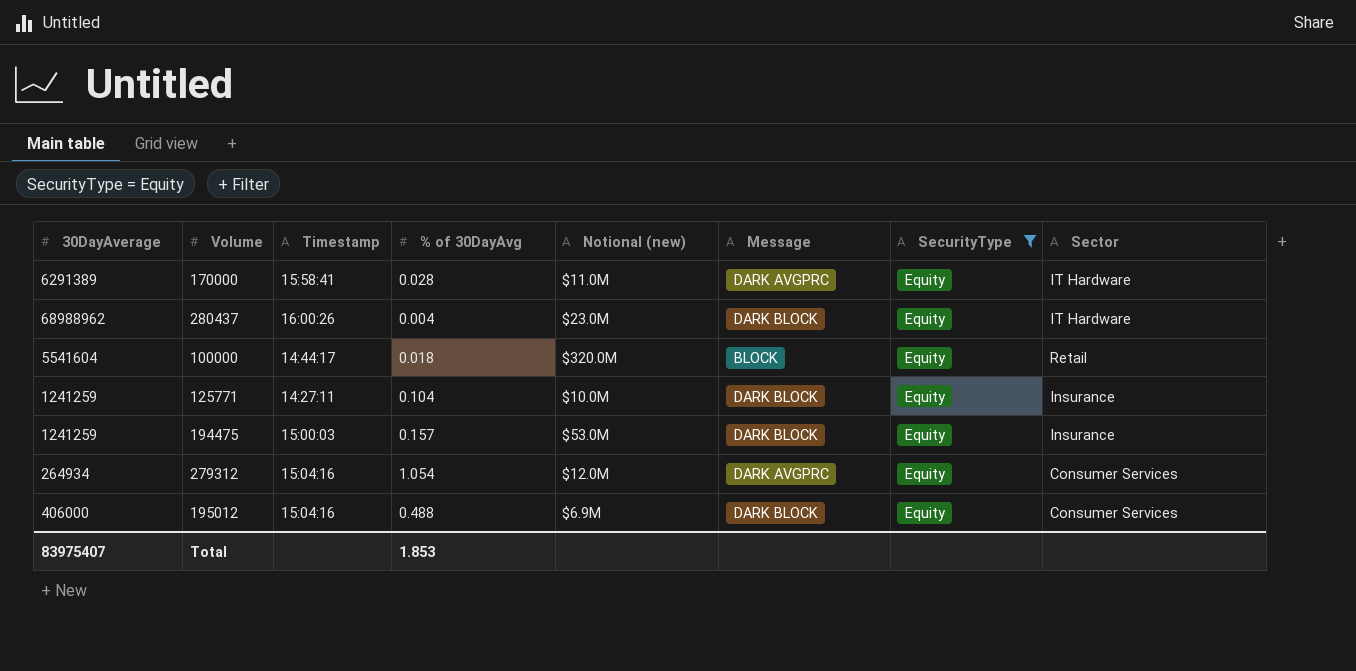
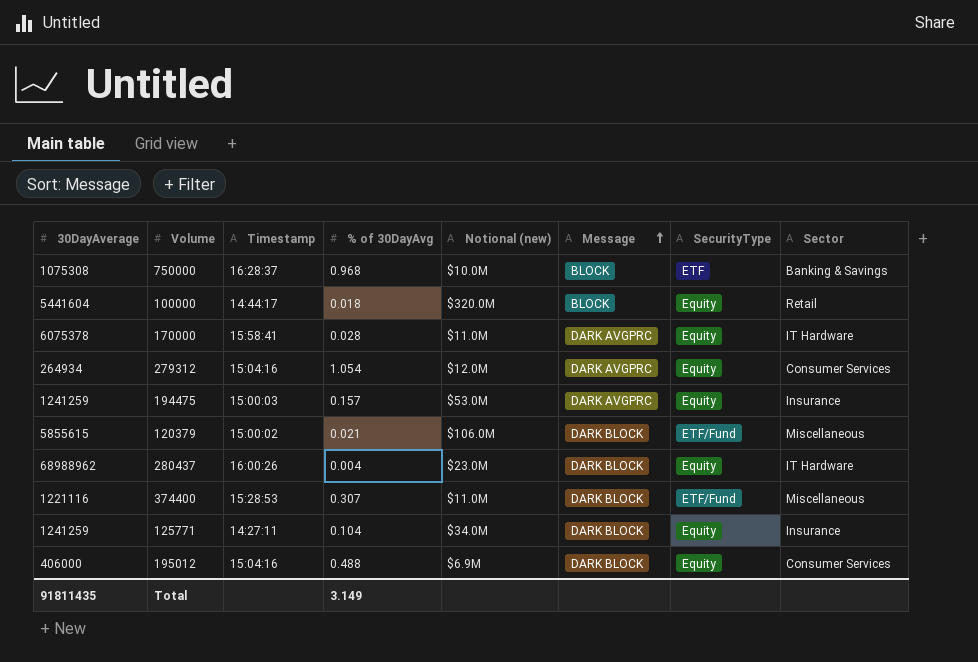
filter: SecurityType = Equity -> none
row order: none -> Message ascending
100000 | 30DayAverage: 5541604 -> 5441604
170000 | 30DayAverage: 6291389 -> 6075378
194475 | Message: DARK BLOCK -> DARK AVGPRC
125771 | Notional (new): $10.0M -> $34.0M
Total | 30DayAverage: 83975407 -> 91811435
Total | % of 30DayAvg: 1.853 -> 3.149

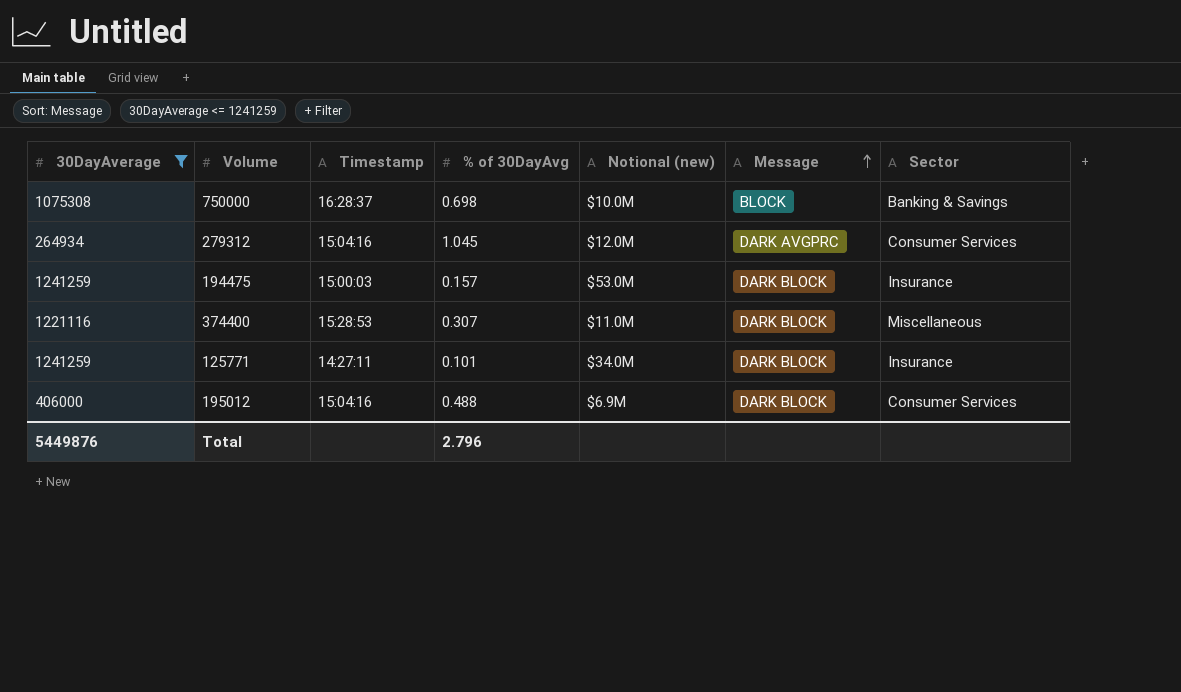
filter: none -> 30DayAverage <= 1241259
column SecurityType | position: 7 -> none
750000 | % of 30DayAvg: 0.968 -> 0.698
279312 | % of 30DayAvg: 1.054 -> 1.045
194475 | Message: DARK AVGPRC -> DARK BLOCK
125771 | % of 30DayAvg: 0.104 -> 0.101
Total | 30DayAverage: 91811435 -> 5449876
Total | % of 30DayAvg: 3.149 -> 2.796

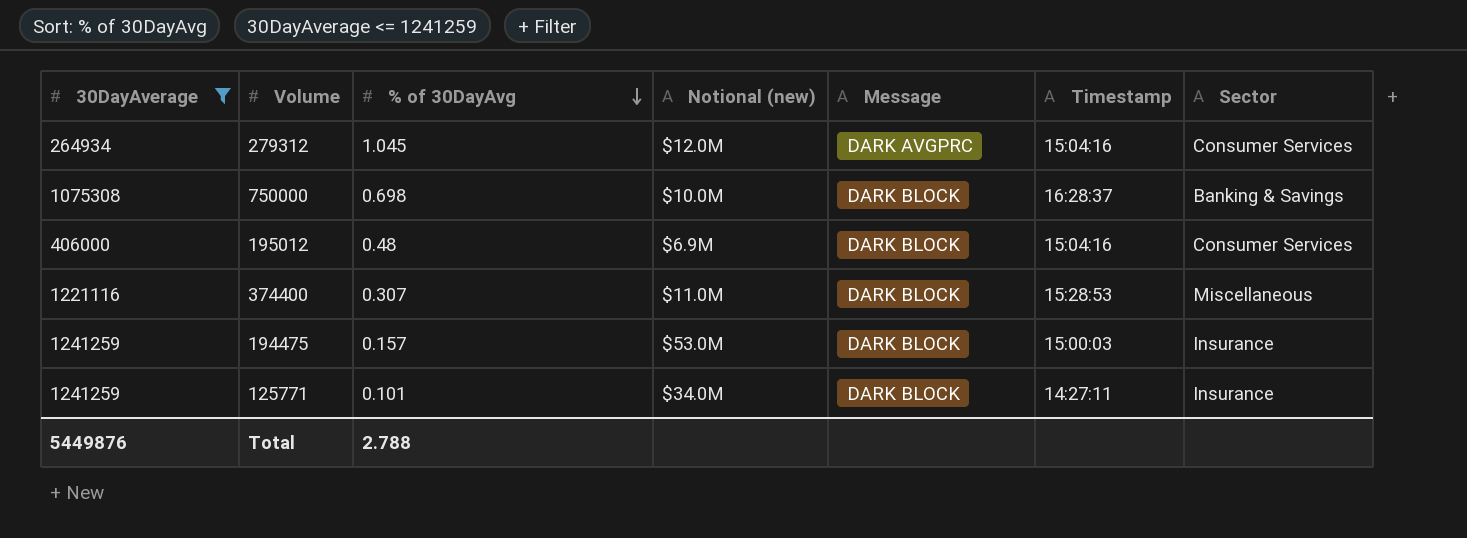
row order: Message ascending -> % of 30DayAvg descending
column Timestamp | position: 3 -> 6
750000 | Message: BLOCK -> DARK BLOCK
195012 | % of 30DayAvg: 0.488 -> 0.48
Total | % of 30DayAvg: 2.796 -> 2.788

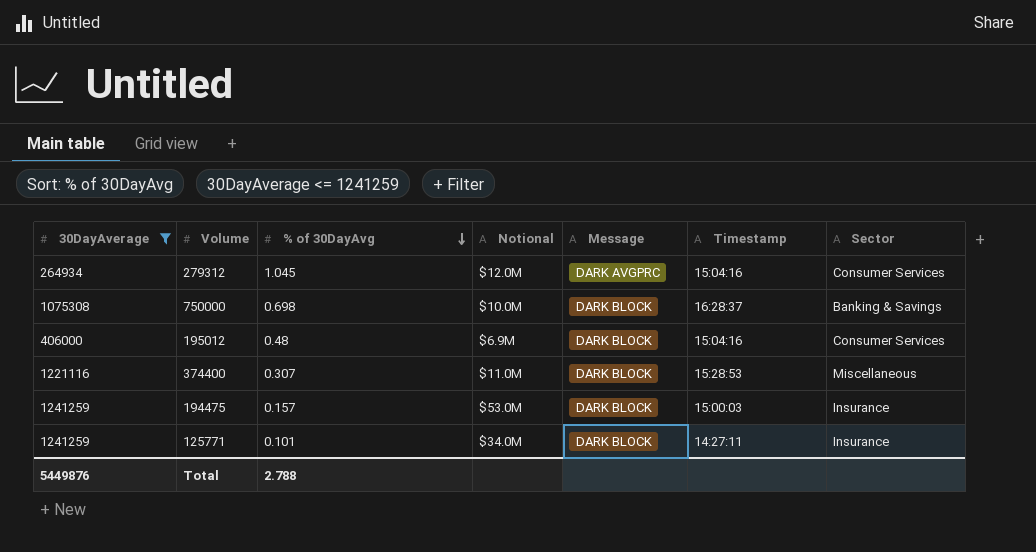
column name: Notional (new) -> Notional

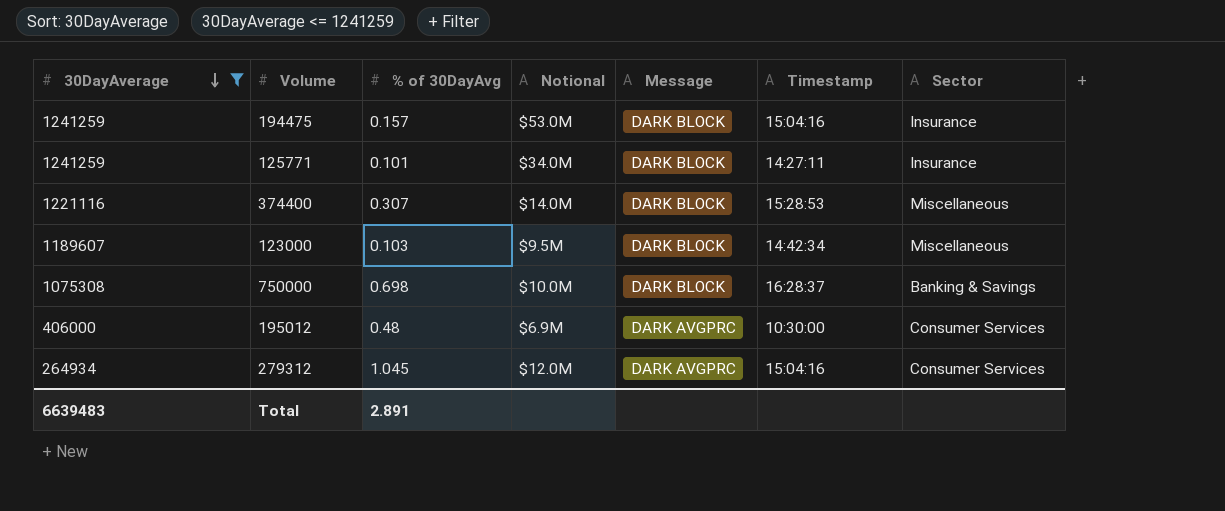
row order: % of 30DayAvg descending -> 30DayAverage descending
194475 | Timestamp: 15:00:03 -> 15:04:16
374400 | Notional: $11.0M -> $14.0M
row 123000: none -> 1189607 | 0.103 | $9.5M | DARK BLOCK | 14:42:34 | Miscellaneous
195012 | Message: DARK BLOCK -> DARK AVGPRC
195012 | Timestamp: 15:04:16 -> 10:30:00
Total | 30DayAverage: 5449876 -> 6639483
Total | % of 30DayAvg: 2.788 -> 2.891

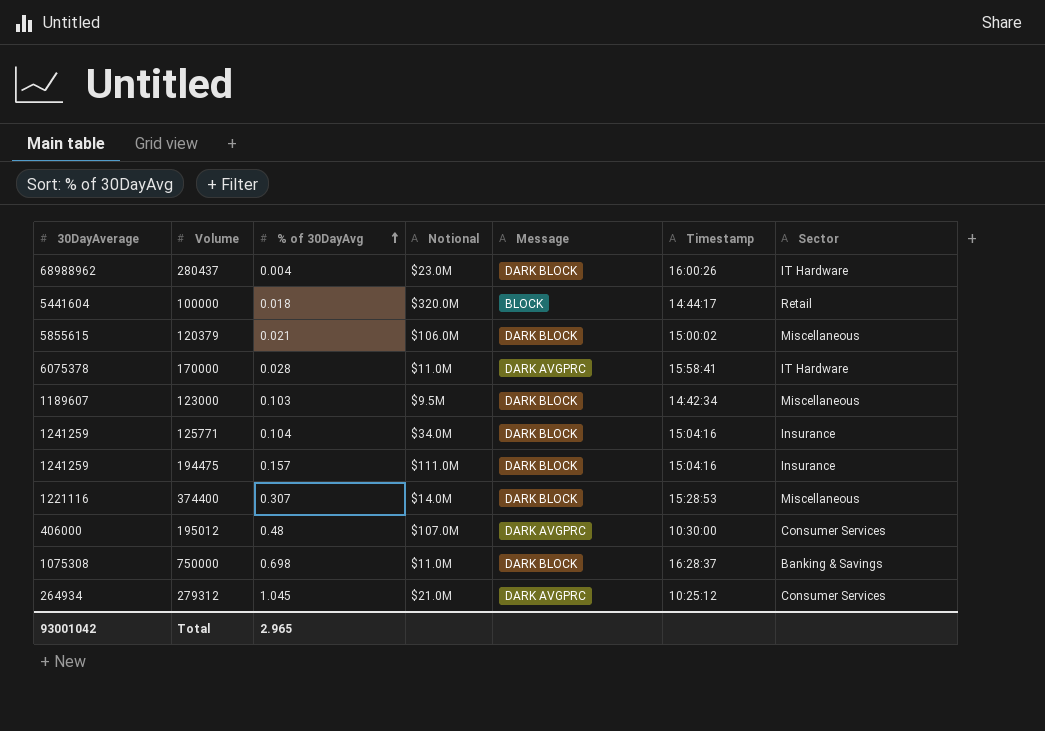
filter: 30DayAverage <= 1241259 -> none
row order: 30DayAverage descending -> % of 30DayAvg ascending
125771 | % of 30DayAvg: 0.101 -> 0.104
125771 | Timestamp: 14:27:11 -> 15:04:16
194475 | Notional: $53.0M -> $111.0M
195012 | Notional: $6.9M -> $107.0M
750000 | Notional: $10.0M -> $11.0M
279312 | Notional: $12.0M -> $21.0M
279312 | Timestamp: 15:04:16 -> 10:25:12
Total | 30DayAverage: 6639483 -> 93001042
Total | % of 30DayAvg: 2.891 -> 2.965

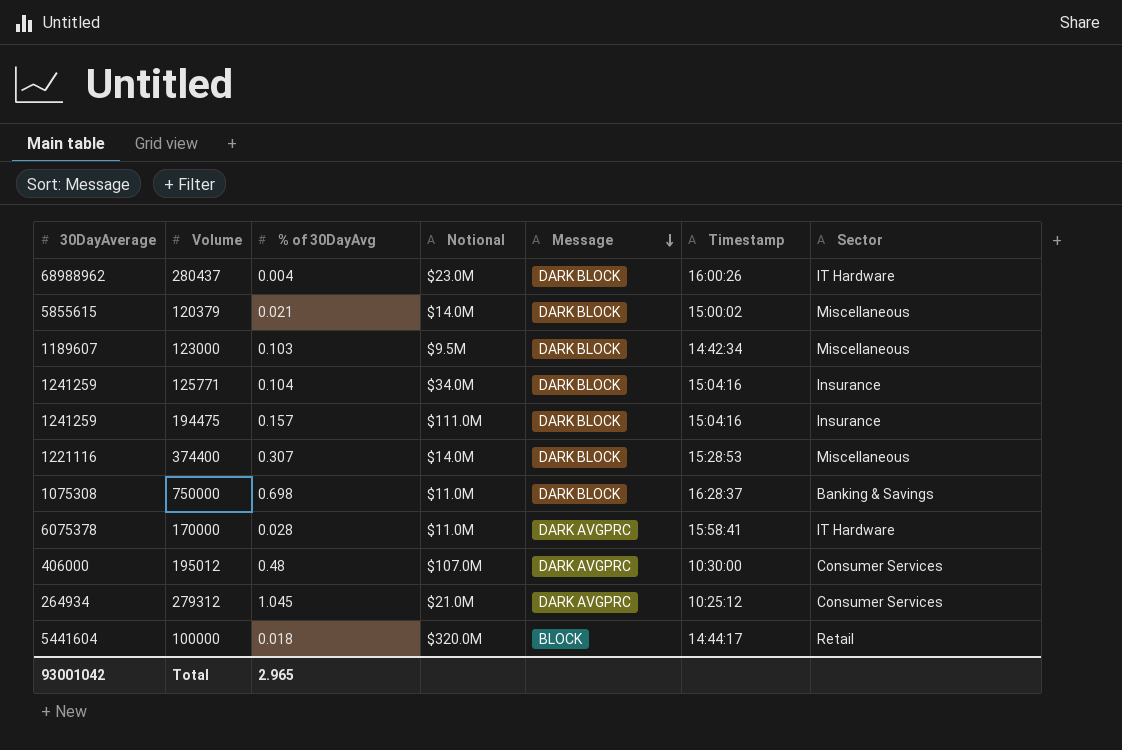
row order: % of 30DayAvg ascending -> Message descending
120379 | Notional: $106.0M -> $14.0M

